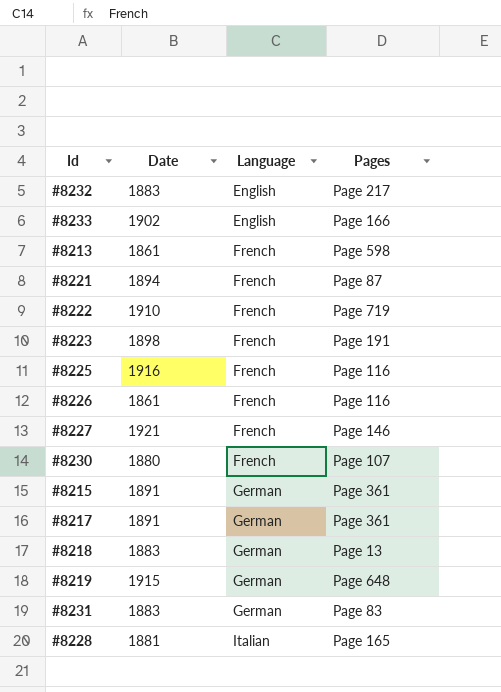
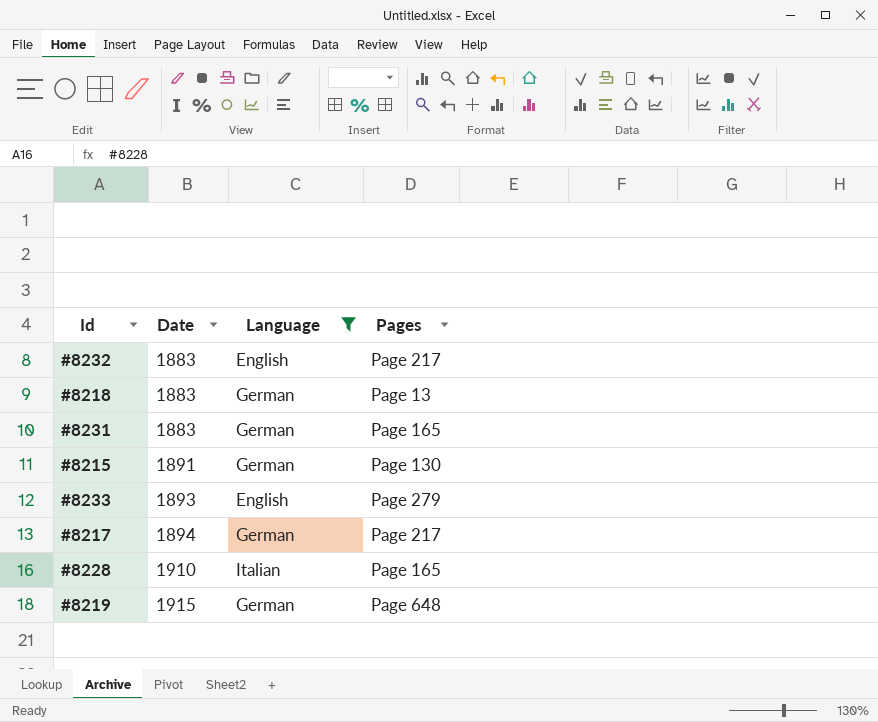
filter: none -> Language != French
row order: Language ascending -> Date ascending
#8231 | Pages: Page 83 -> Page 165
#8215 | Pages: Page 361 -> Page 130
#8233 | Date: 1902 -> 1893
#8233 | Pages: Page 166 -> Page 279
#8217 | Date: 1891 -> 1894
#8217 | Pages: Page 361 -> Page 217
#8228 | Date: 1881 -> 1910

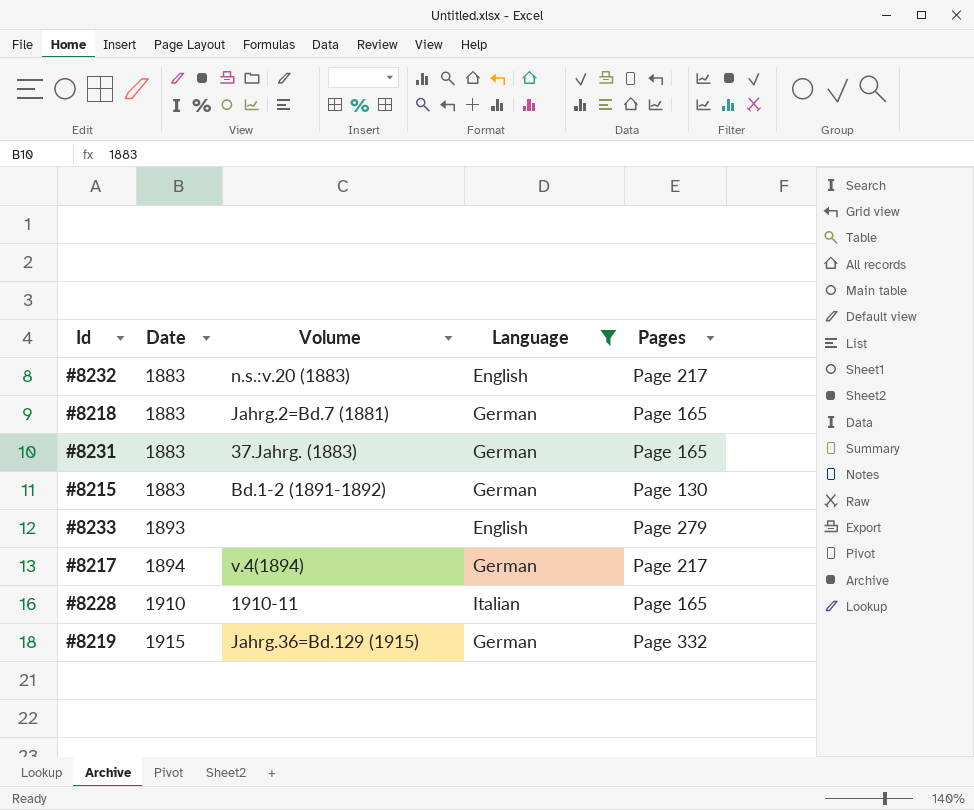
column Volume | position: none -> 3
#8218 | Pages: Page 13 -> Page 165
#8215 | Date: 1891 -> 1883
#8219 | Pages: Page 648 -> Page 332

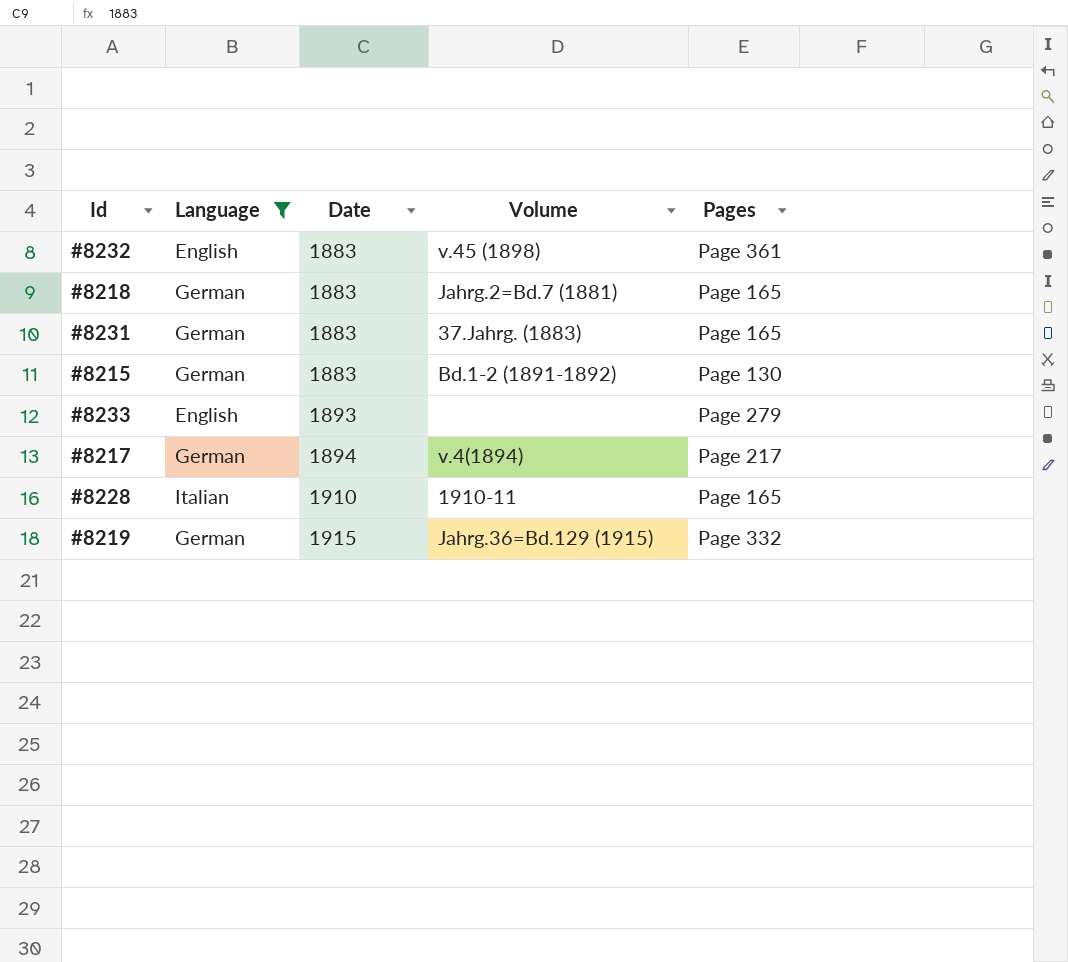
column Language | position: 4 -> 2
#8232 | Volume: n.s.:v.20 (1883) -> v.45 (1898)
#8232 | Pages: Page 217 -> Page 361

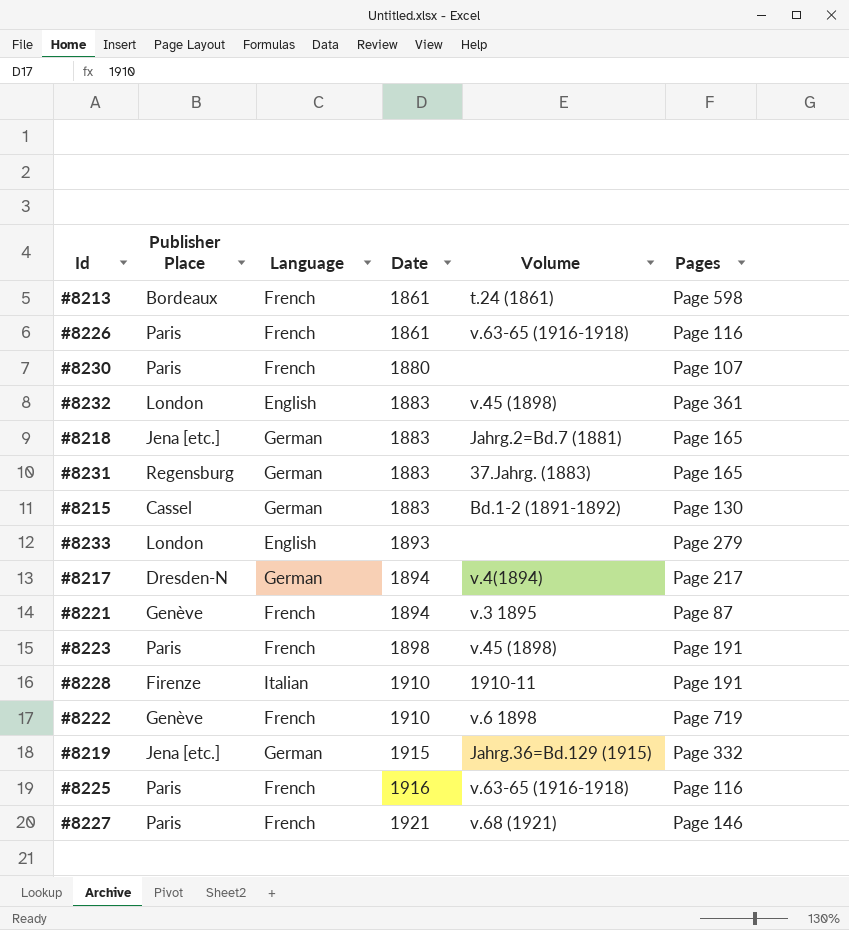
filter: Language != French -> none
column Publisher Place | position: none -> 2
#8228 | Pages: Page 165 -> Page 191

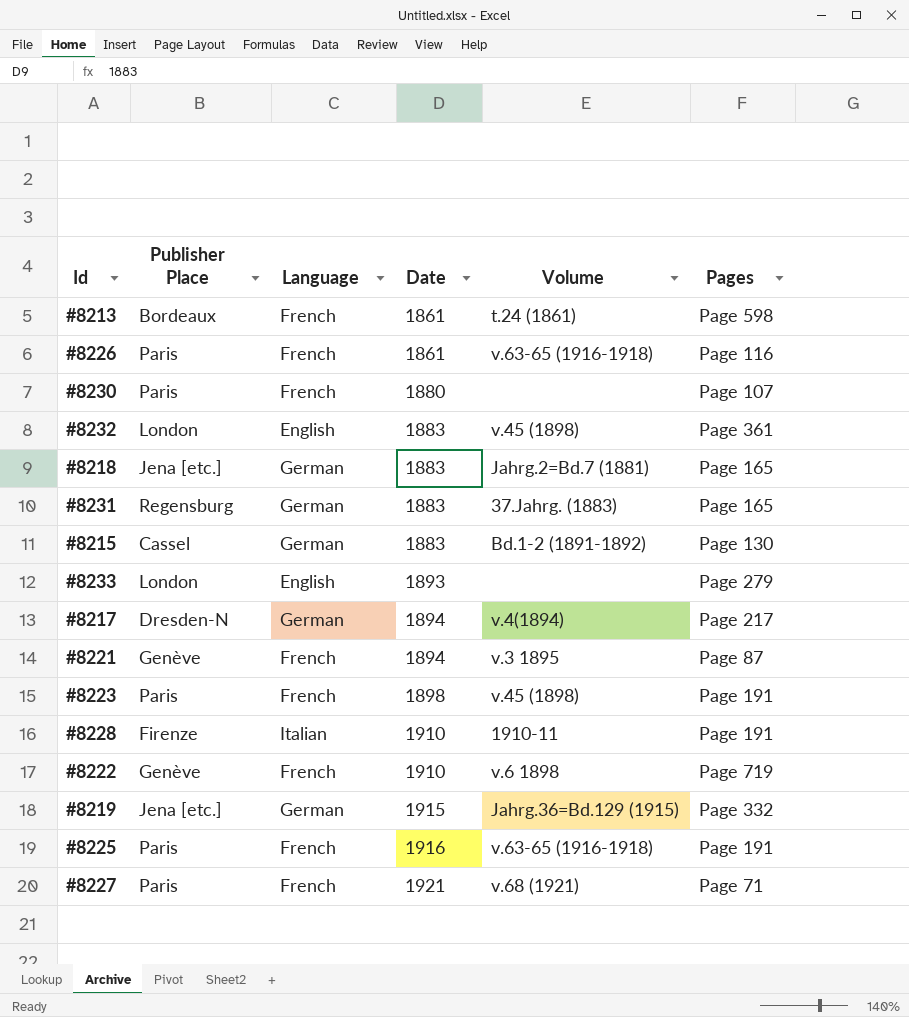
#8225 | Pages: Page 116 -> Page 191
#8227 | Pages: Page 146 -> Page 71

